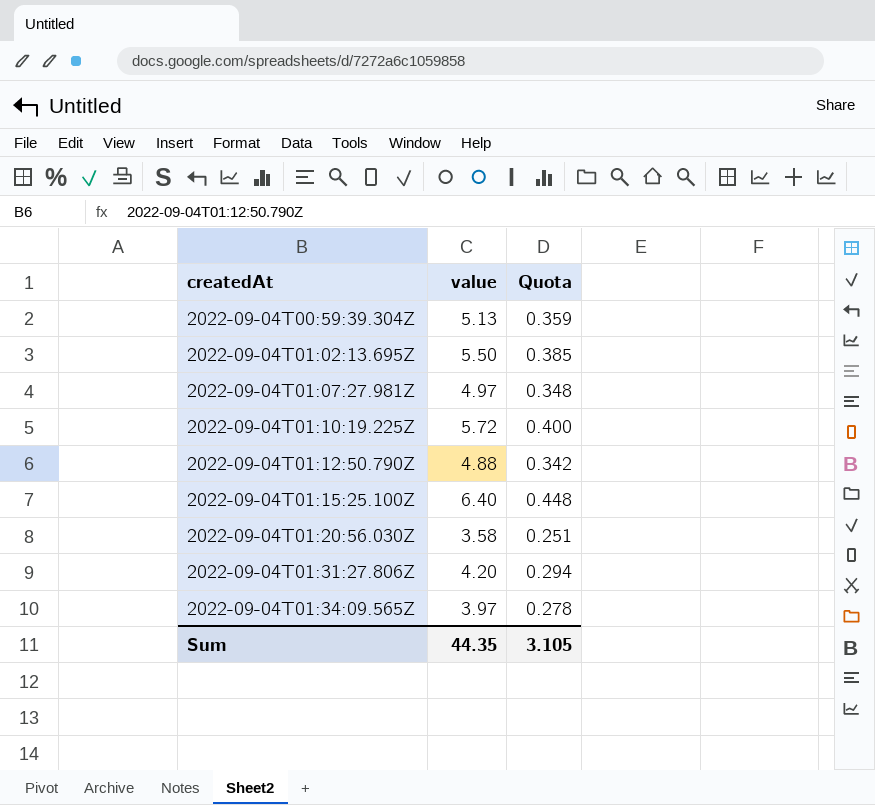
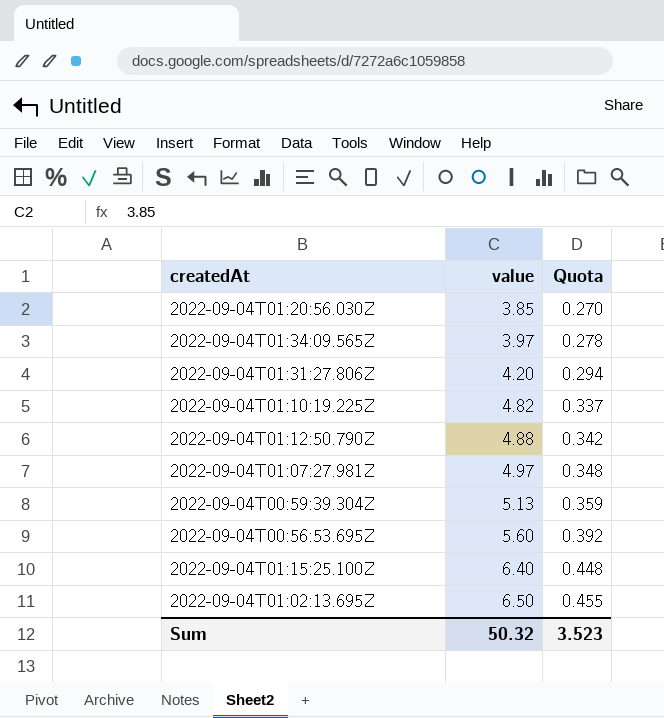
row order: createdAt ascending -> value ascending
2022-09-04T01:20:56.030Z | value: 3.58 -> 3.85
2022-09-04T01:20:56.030Z | Quota: 0.251 -> 0.270
2022-09-04T01:10:19.225Z | value: 5.72 -> 4.82
2022-09-04T01:10:19.225Z | Quota: 0.400 -> 0.337
row 2022-09-04T00:56:53.695Z: none -> 5.60 | 0.392
2022-09-04T01:02:13.695Z | value: 5.50 -> 6.50
2022-09-04T01:02:13.695Z | Quota: 0.385 -> 0.455
Sum | value: 44.35 -> 50.32
Sum | Quota: 3.105 -> 3.523

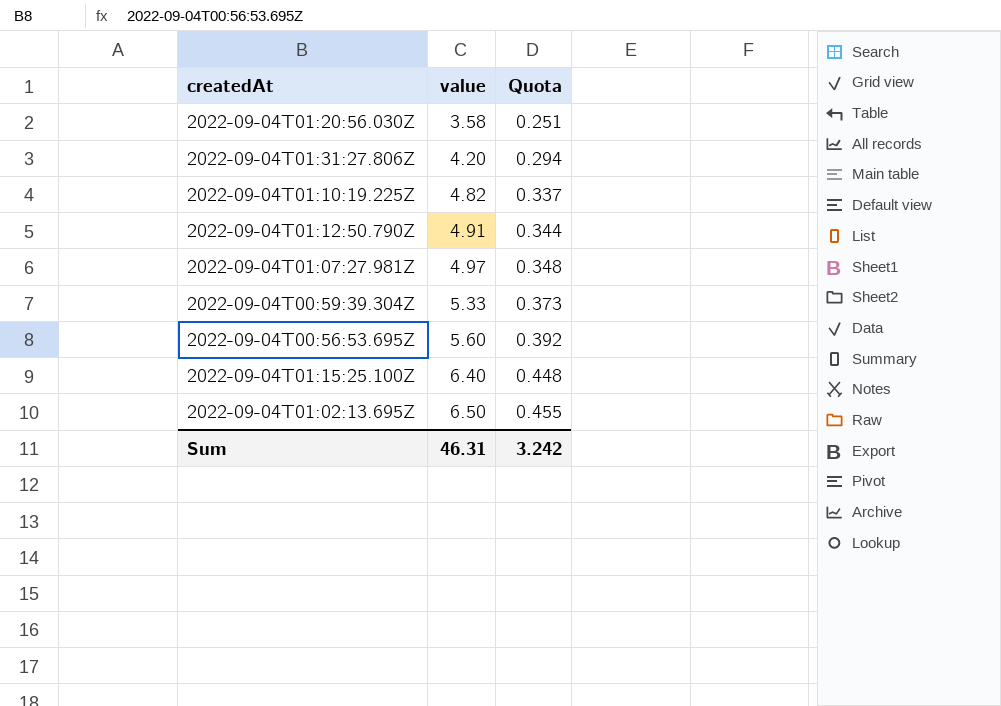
row 2022-09-04T01:34:09.565Z: 3.97 | 0.278 -> none
2022-09-04T01:20:56.030Z | value: 3.85 -> 3.58
2022-09-04T01:20:56.030Z | Quota: 0.270 -> 0.251
2022-09-04T01:12:50.790Z | value: 4.88 -> 4.91
2022-09-04T01:12:50.790Z | Quota: 0.342 -> 0.344
2022-09-04T00:59:39.304Z | value: 5.13 -> 5.33
2022-09-04T00:59:39.304Z | Quota: 0.359 -> 0.373
Sum | value: 50.32 -> 46.31
Sum | Quota: 3.523 -> 3.242

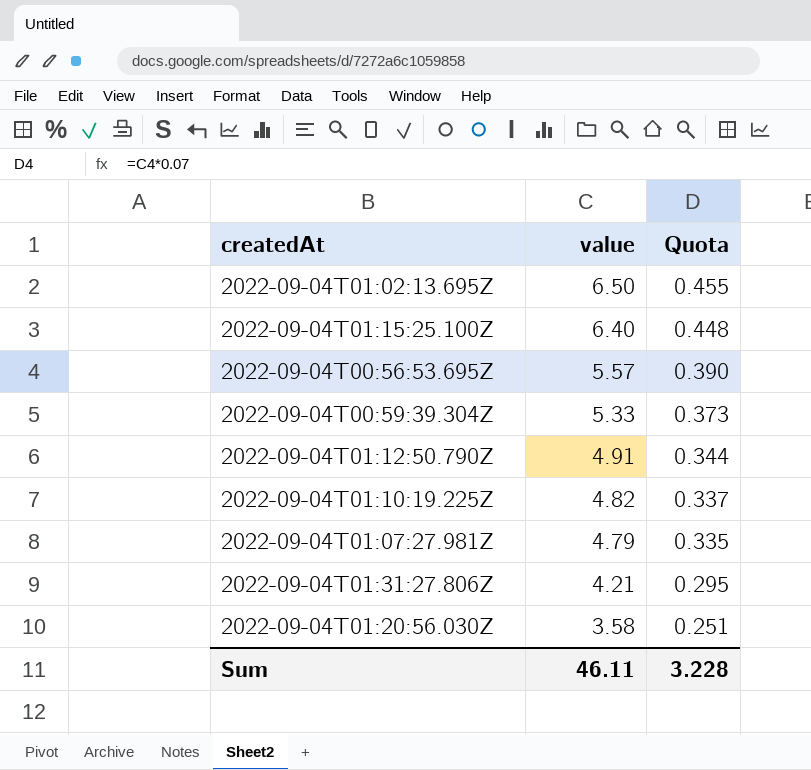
row order: value ascending -> value descending
2022-09-04T00:56:53.695Z | value: 5.60 -> 5.57
2022-09-04T00:56:53.695Z | Quota: 0.392 -> 0.390
2022-09-04T01:07:27.981Z | value: 4.97 -> 4.79
2022-09-04T01:07:27.981Z | Quota: 0.348 -> 0.335
2022-09-04T01:31:27.806Z | value: 4.20 -> 4.21
2022-09-04T01:31:27.806Z | Quota: 0.294 -> 0.295
Sum | value: 46.31 -> 46.11
Sum | Quota: 3.242 -> 3.228

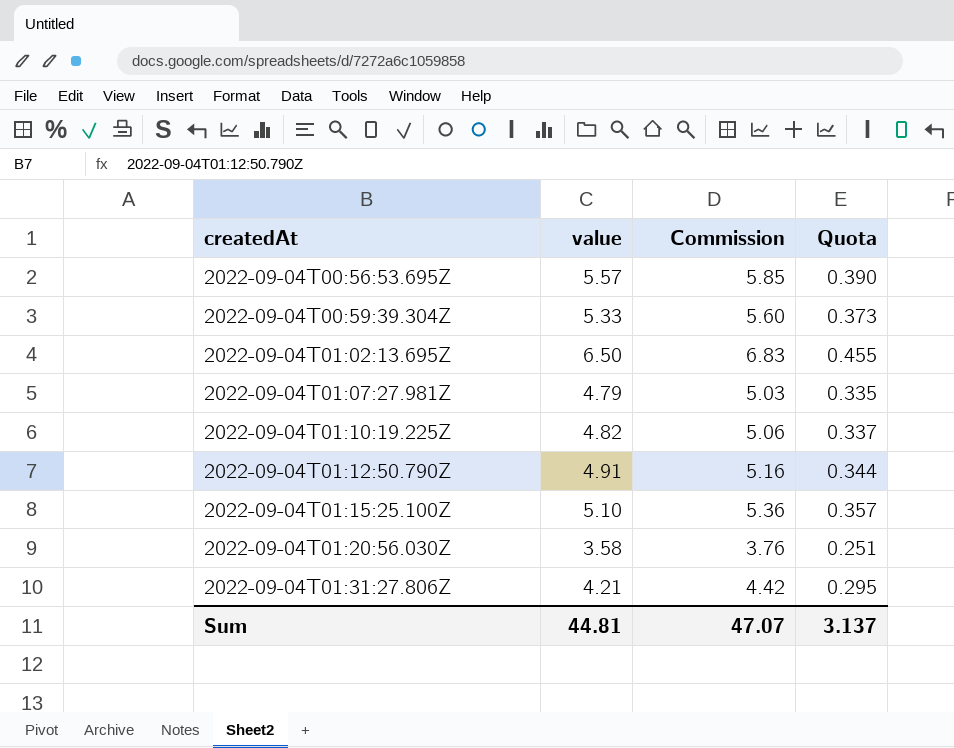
row order: value descending -> createdAt ascending
column Commission | formula: none -> [value] * 1.05
2022-09-04T01:15:25.100Z | value: 6.40 -> 5.10
2022-09-04T01:15:25.100Z | Quota: 0.448 -> 0.357
Sum | value: 46.11 -> 44.81
Sum | Quota: 3.228 -> 3.137

